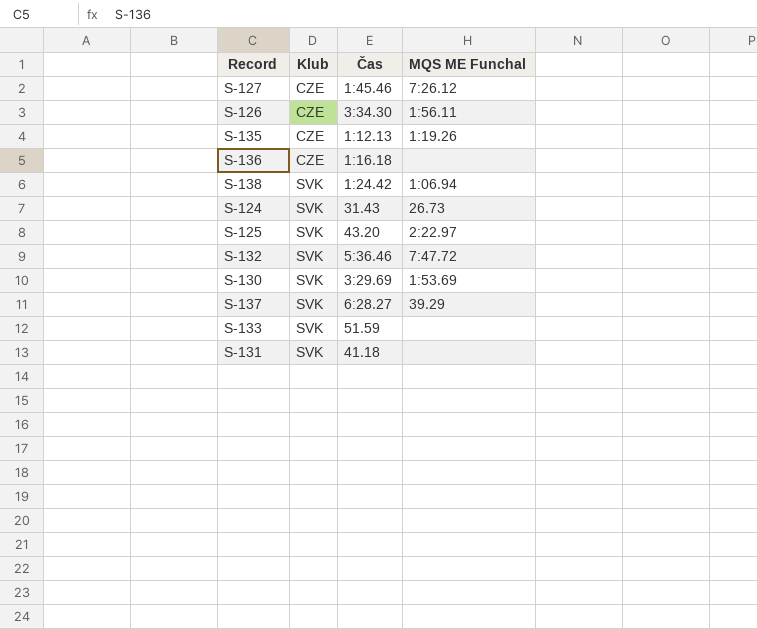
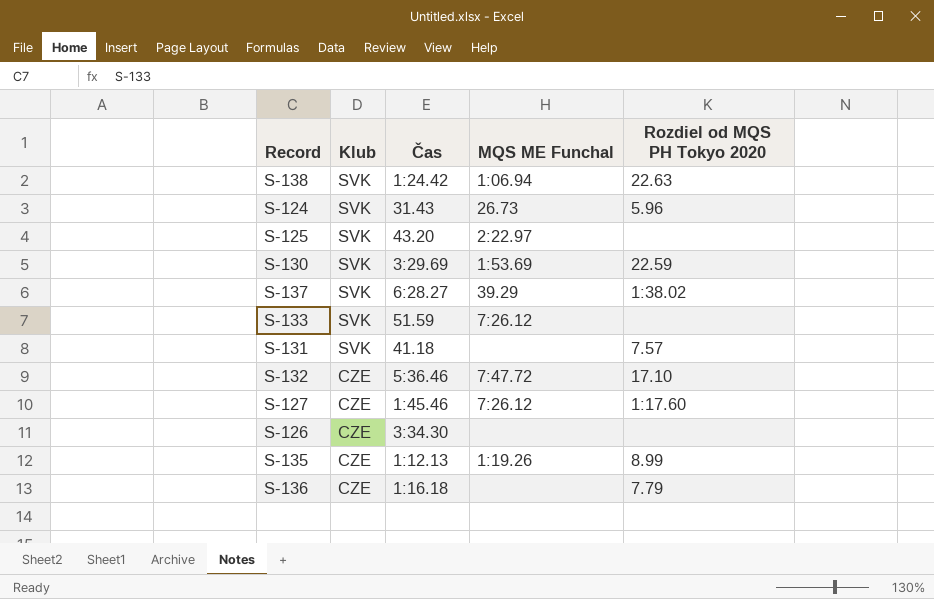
row order: Klub ascending -> Klub descending
column Rozdiel od MQS PH Tokyo 2020 | position: none -> 5
S-133 | MQS ME Funchal: none -> 7:26.12
S-132 | Klub: SVK -> CZE
S-126 | MQS ME Funchal: 1:56.11 -> none

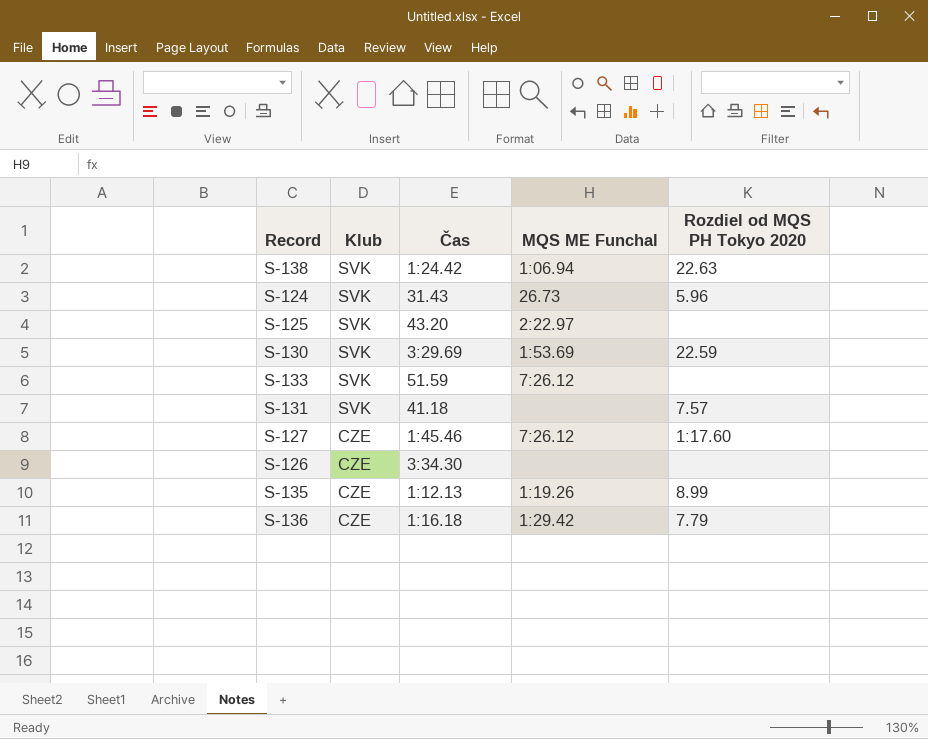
row S-137: SVK | 6:28.27 | 39.29 | 1:38.02 -> none
row S-132: CZE | 5:36.46 | 7:47.72 | 17.10 -> none
S-136 | MQS ME Funchal: none -> 1:29.42

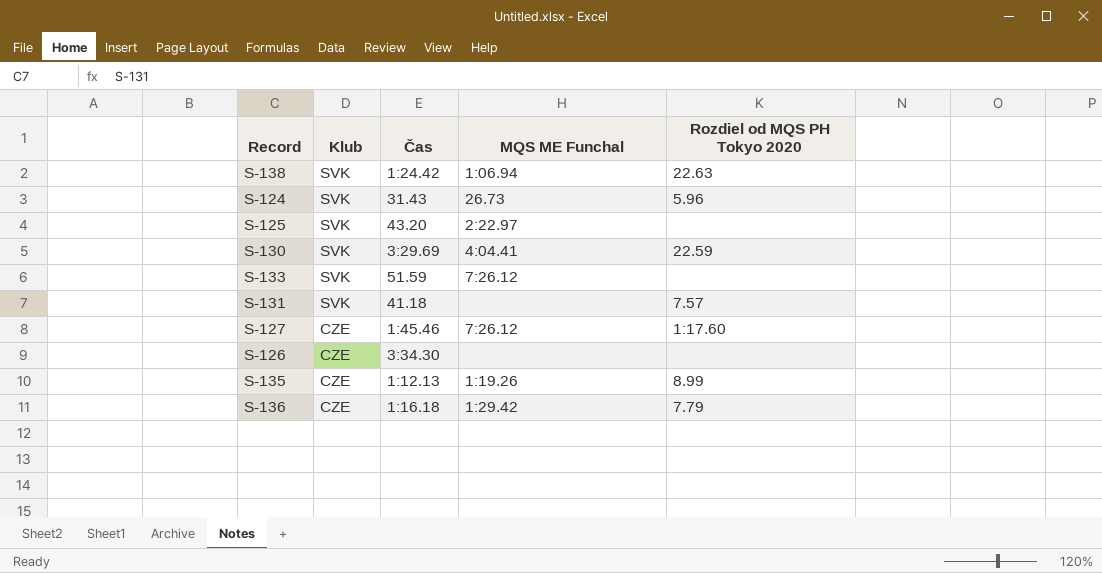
S-130 | MQS ME Funchal: 1:53.69 -> 4:04.41

